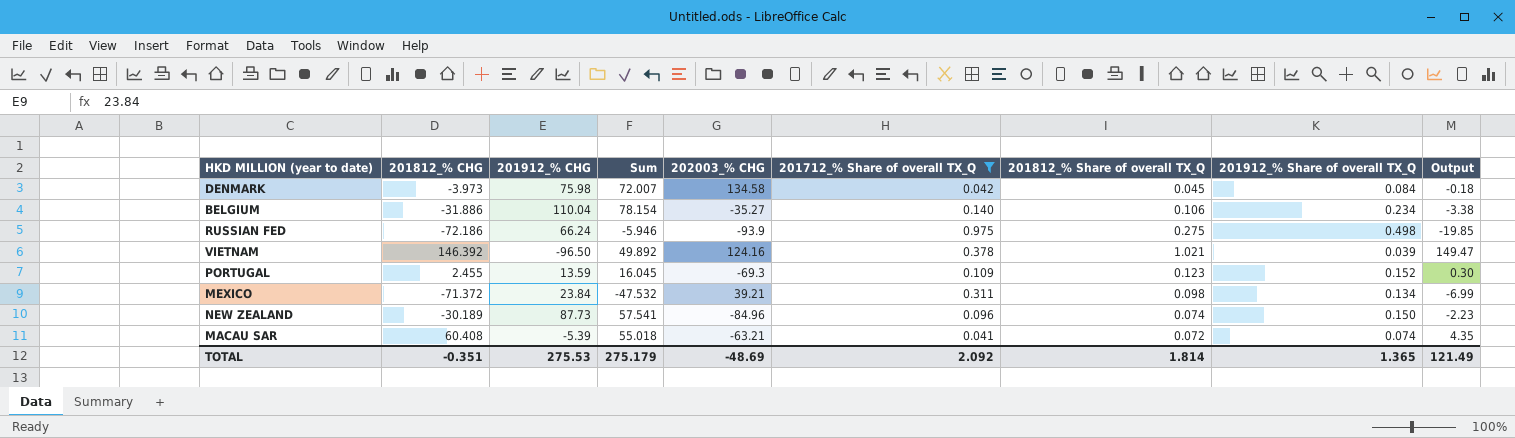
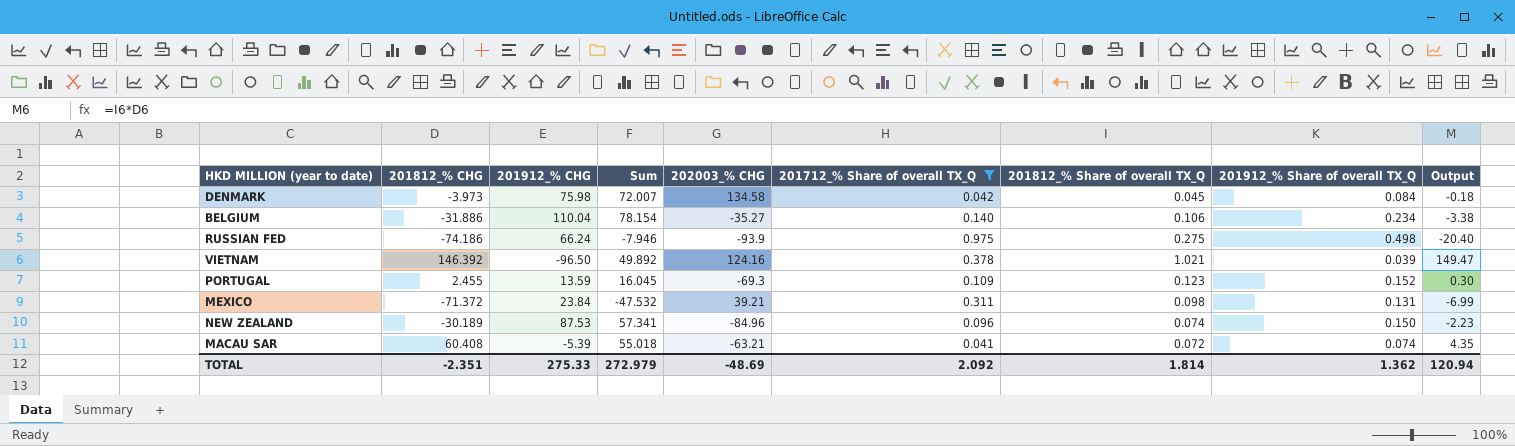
RUSSIAN FED | 201812_% CHG: -72.186 -> -74.186
RUSSIAN FED | Sum: -5.946 -> -7.946
RUSSIAN FED | Output: -19.85 -> -20.40
MEXICO | 201912_% Share of overall TX_Q: 0.134 -> 0.131
NEW ZEALAND | 201912_% CHG: 87.73 -> 87.53
NEW ZEALAND | Sum: 57.541 -> 57.341
TOTAL | 201812_% CHG: -0.351 -> -2.351
TOTAL | 201912_% CHG: 275.53 -> 275.33
TOTAL | Sum: 275.179 -> 272.979
TOTAL | 201912_% Share of overall TX_Q: 1.365 -> 1.362
TOTAL | Output: 121.49 -> 120.94

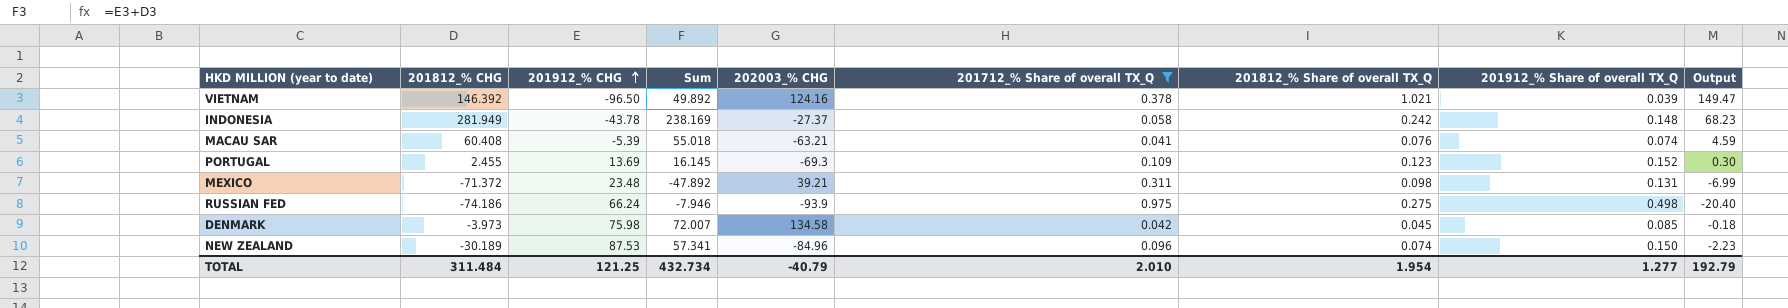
row order: none -> 201912_% CHG ascending
row BELGIUM: -31.886 | 110.04 | 78.154 | -35.27 | 0.140 | 0.106 | 0.234 | -3.38 -> none
row INDONESIA: none -> 281.949 | -43.78 | 238.169 | -27.37 | 0.058 | 0.242 | 0.148 | 68.23
MACAU SAR | 201812_% Share of overall TX_Q: 0.072 -> 0.076
MACAU SAR | Output: 4.35 -> 4.59
PORTUGAL | 201912_% CHG: 13.59 -> 13.69
PORTUGAL | Sum: 16.045 -> 16.145
MEXICO | 201912_% CHG: 23.84 -> 23.48
MEXICO | Sum: -47.532 -> -47.892
DENMARK | 201912_% Share of overall TX_Q: 0.084 -> 0.085
TOTAL | 201812_% CHG: -2.351 -> 311.484
TOTAL | 201912_% CHG: 275.33 -> 121.25
TOTAL | Sum: 272.979 -> 432.734
TOTAL | 202003_% CHG: -48.69 -> -40.79
TOTAL | 201712_% Share of overall TX_Q: 2.092 -> 2.010
TOTAL | 201812_% Share of overall TX_Q: 1.814 -> 1.954
TOTAL | 201912_% Share of overall TX_Q: 1.362 -> 1.277
TOTAL | Output: 120.94 -> 192.79

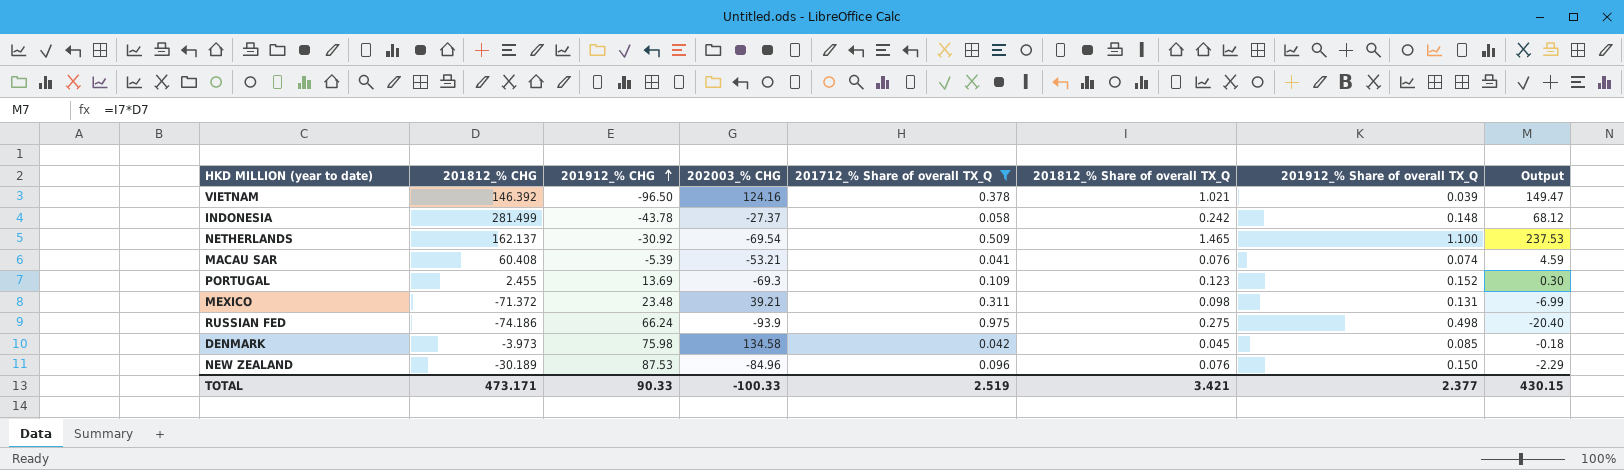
column Sum | formula: [201812_% CHG] + [201912_% CHG] -> none
INDONESIA | 201812_% CHG: 281.949 -> 281.499
INDONESIA | Output: 68.23 -> 68.12
row NETHERLANDS: none -> 162.137 | -30.92 | -69.54 | 0.509 | 1.465 | 1.100 | 237.53
MACAU SAR | 202003_% CHG: -63.21 -> -53.21
NEW ZEALAND | 201812_% Share of overall TX_Q: 0.074 -> 0.076
NEW ZEALAND | Output: -2.23 -> -2.29
TOTAL | 201812_% CHG: 311.484 -> 473.171
TOTAL | 201912_% CHG: 121.25 -> 90.33
TOTAL | 202003_% CHG: -40.79 -> -100.33
TOTAL | 201712_% Share of overall TX_Q: 2.010 -> 2.519
TOTAL | 201812_% Share of overall TX_Q: 1.954 -> 3.421
TOTAL | 201912_% Share of overall TX_Q: 1.277 -> 2.377
TOTAL | Output: 192.79 -> 430.15

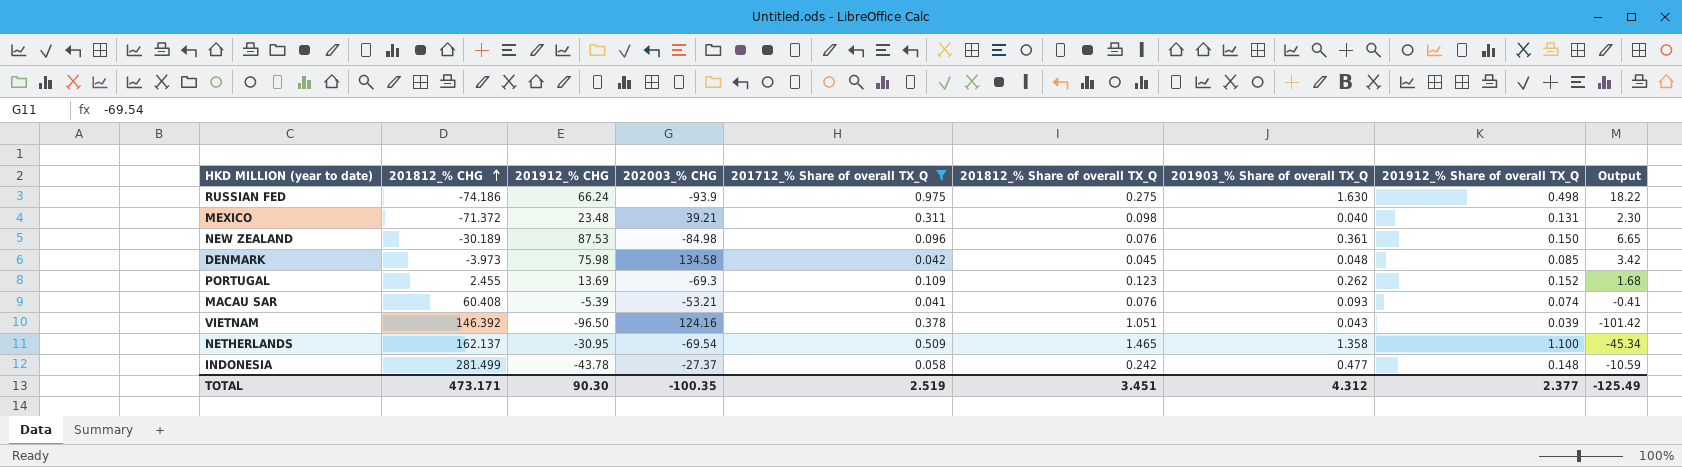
row order: 201912_% CHG ascending -> 201812_% CHG ascending
column 201903_% Share of overall TX_Q | position: none -> 7
column Output | formula: [201812_% CHG] * [201812_% Share of overall TX_Q] -> [201912_% CHG] * [201812_% Share of overall TX_Q]
NEW ZEALAND | 202003_% CHG: -84.96 -> -84.98
VIETNAM | 201812_% Share of overall TX_Q: 1.021 -> 1.051
NETHERLANDS | 201912_% CHG: -30.92 -> -30.95
TOTAL | 201912_% CHG: 90.33 -> 90.30
TOTAL | 202003_% CHG: -100.33 -> -100.35
TOTAL | 201812_% Share of overall TX_Q: 3.421 -> 3.451
TOTAL | Output: 430.15 -> -125.49

